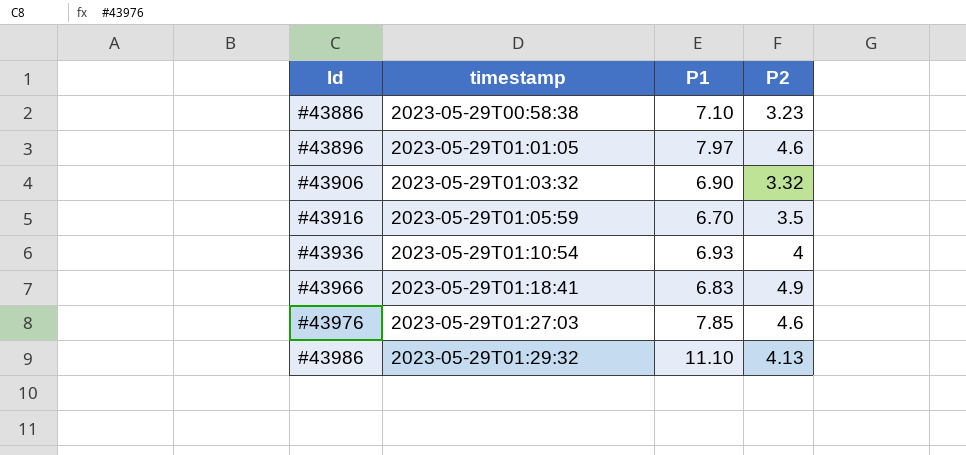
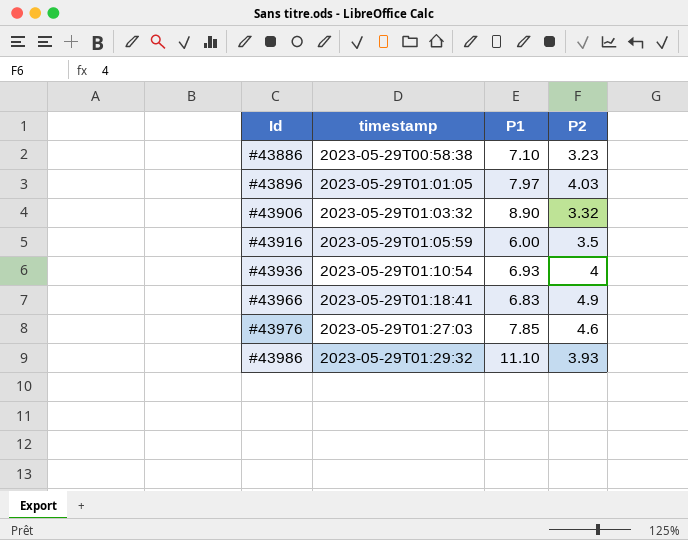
#43896 | P2: 4.6 -> 4.03
#43906 | P1: 6.90 -> 8.90
#43916 | P1: 6.70 -> 6.00
#43986 | P2: 4.13 -> 3.93

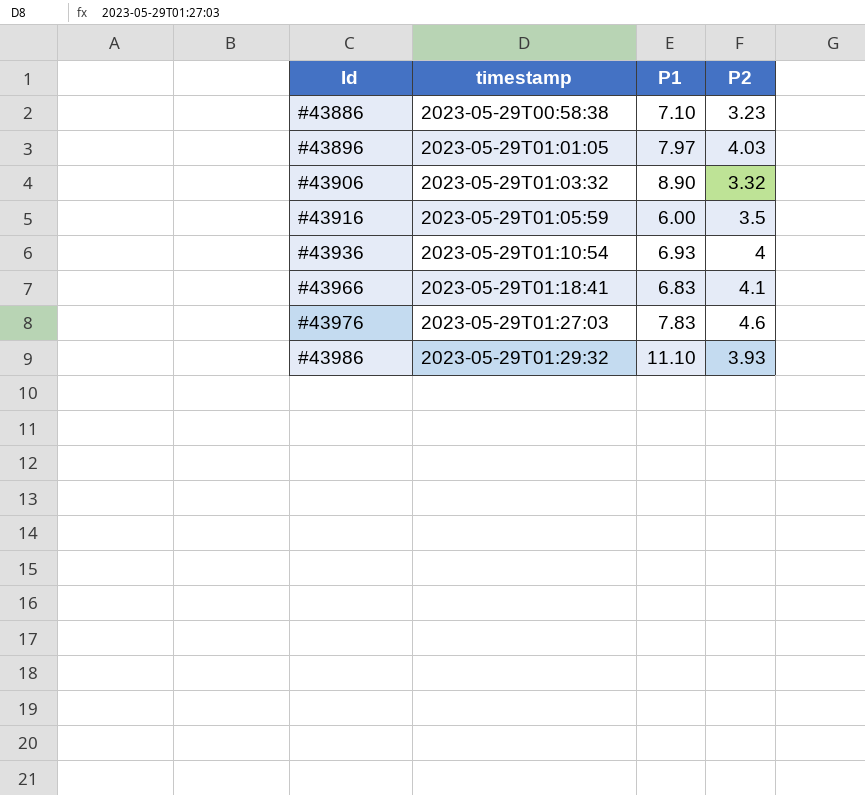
#43966 | P2: 4.9 -> 4.1
#43976 | P1: 7.85 -> 7.83

